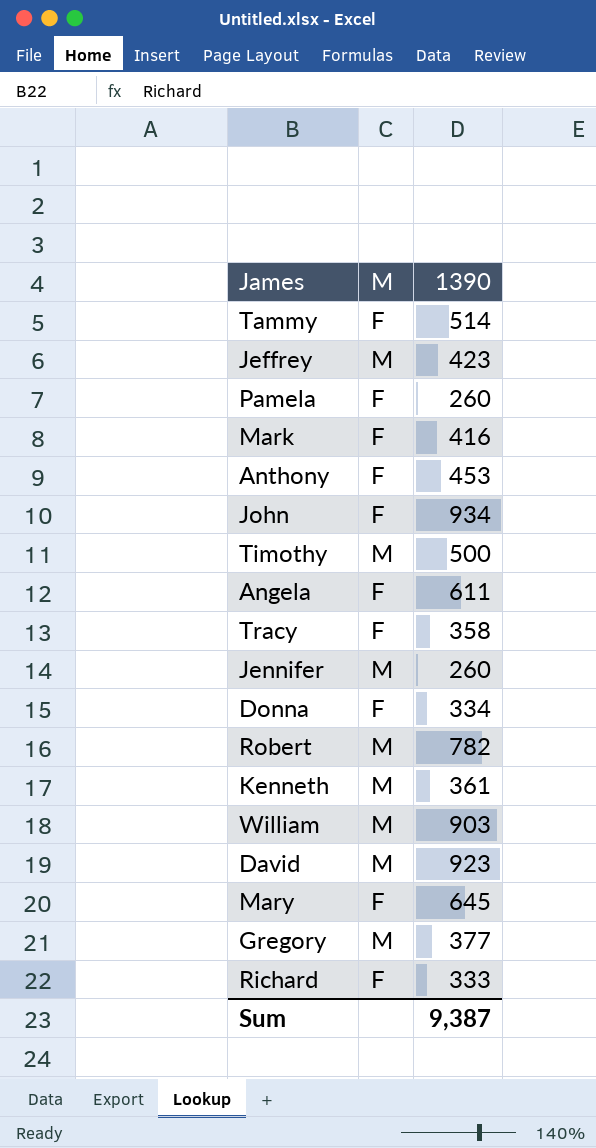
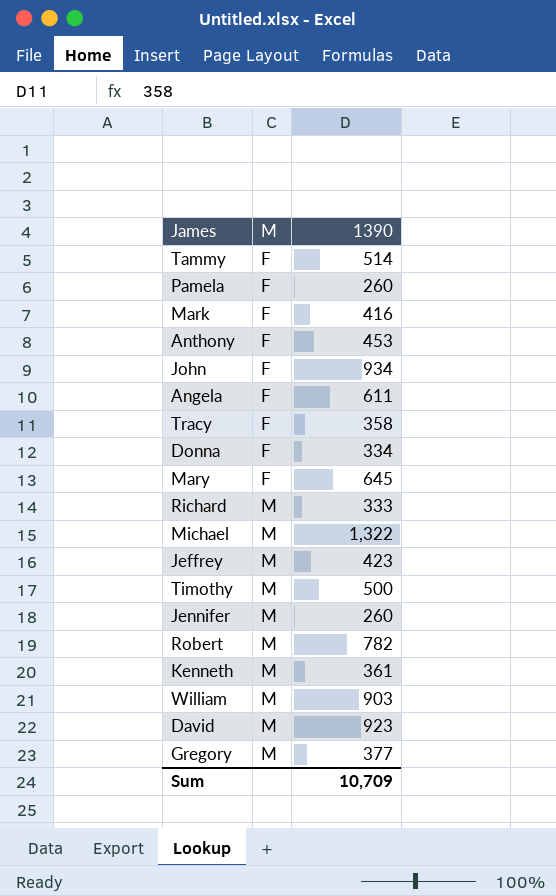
row order: none -> M ascending
Richard | M: F -> M
row Michael: none -> M | 1,322
Sum | 1390: 9,387 -> 10,709

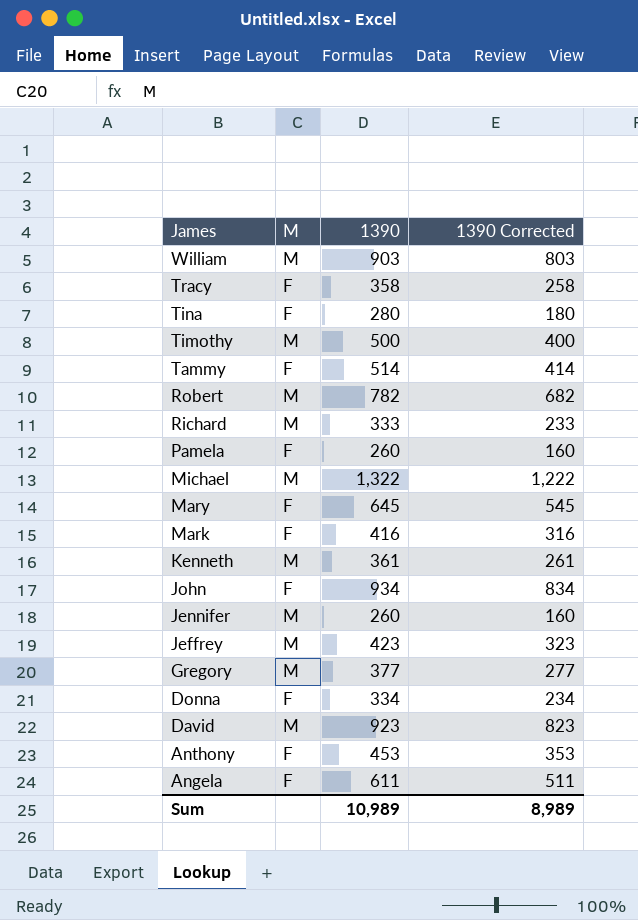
row order: M ascending -> James descending
column 1390 Corrected | formula: none -> [1390] - 100
row Tina: none -> F | 280 | 180
Sum | 1390: 10,709 -> 10,989

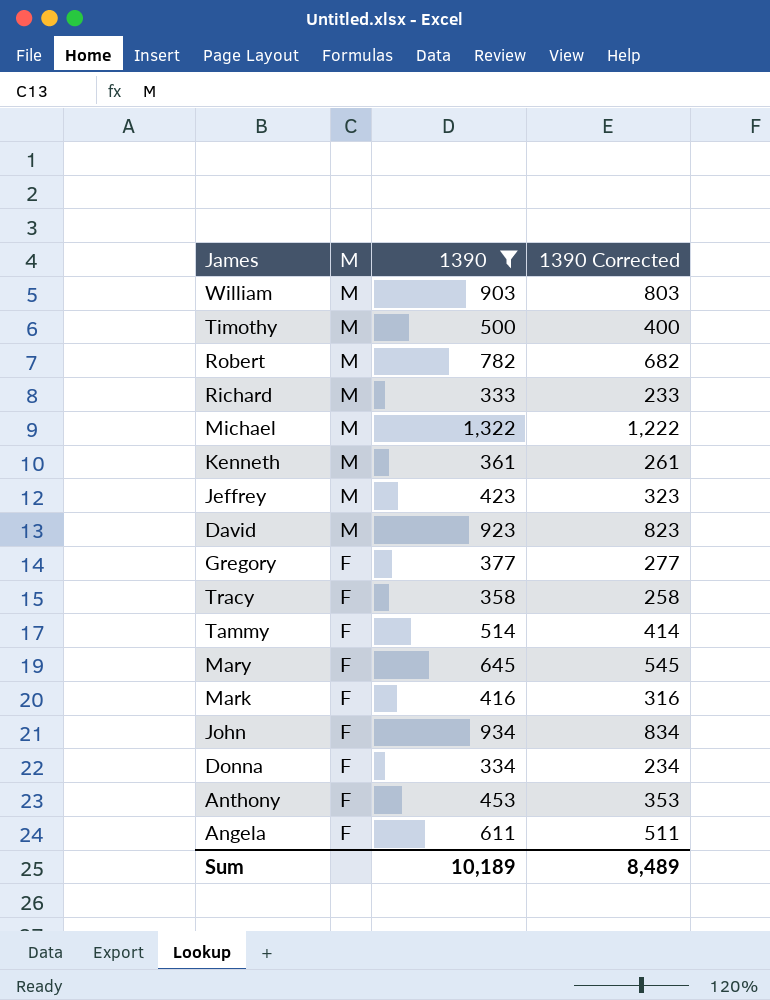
filter: none -> 1390 >= 333
row order: James descending -> M descending
Gregory | M: M -> F
Sum | 1390: 10,989 -> 10,189
Sum | 1390 Corrected: 8,989 -> 8,489

